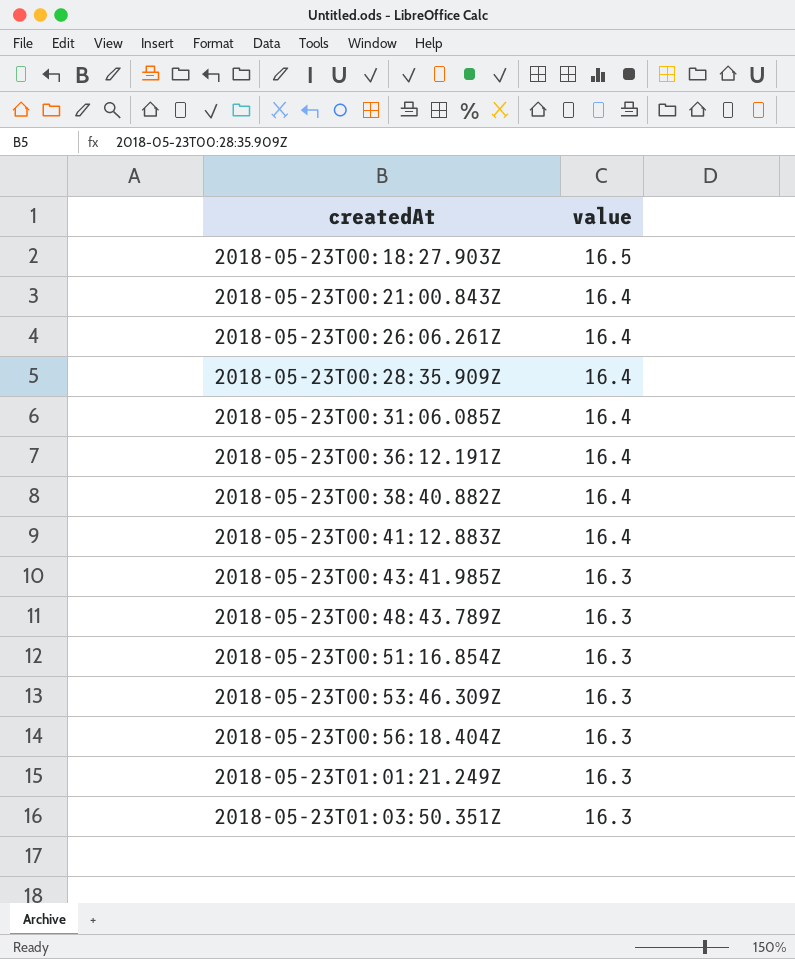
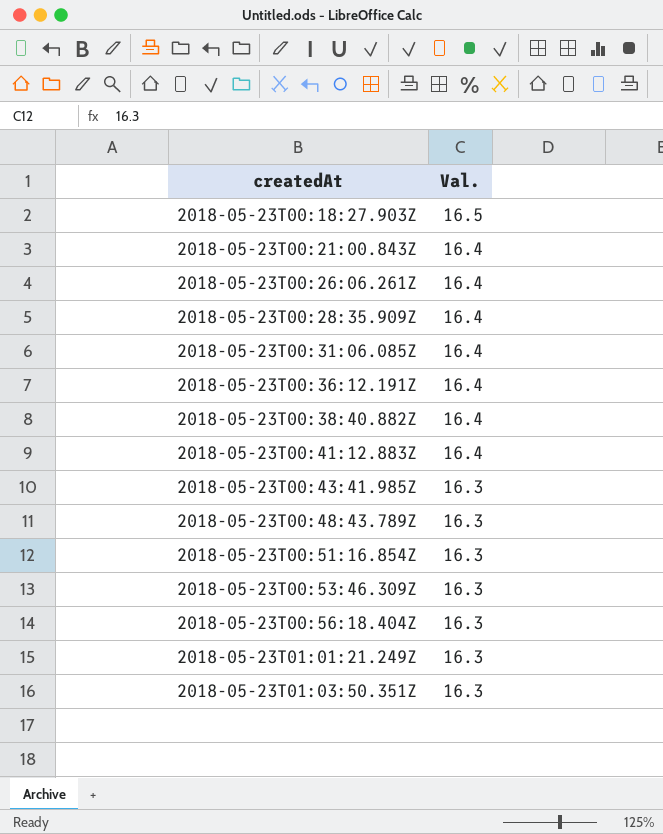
column name: value -> Val.

